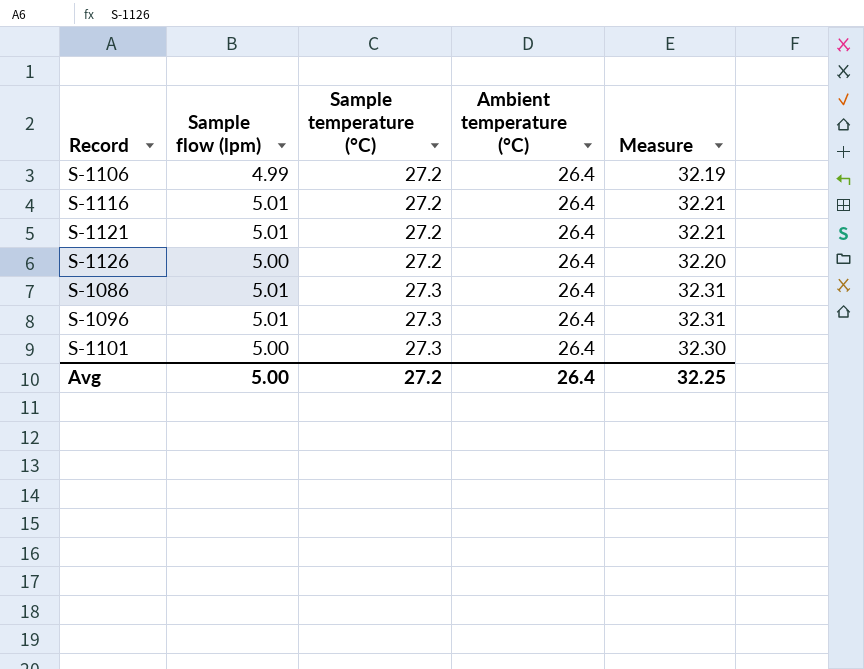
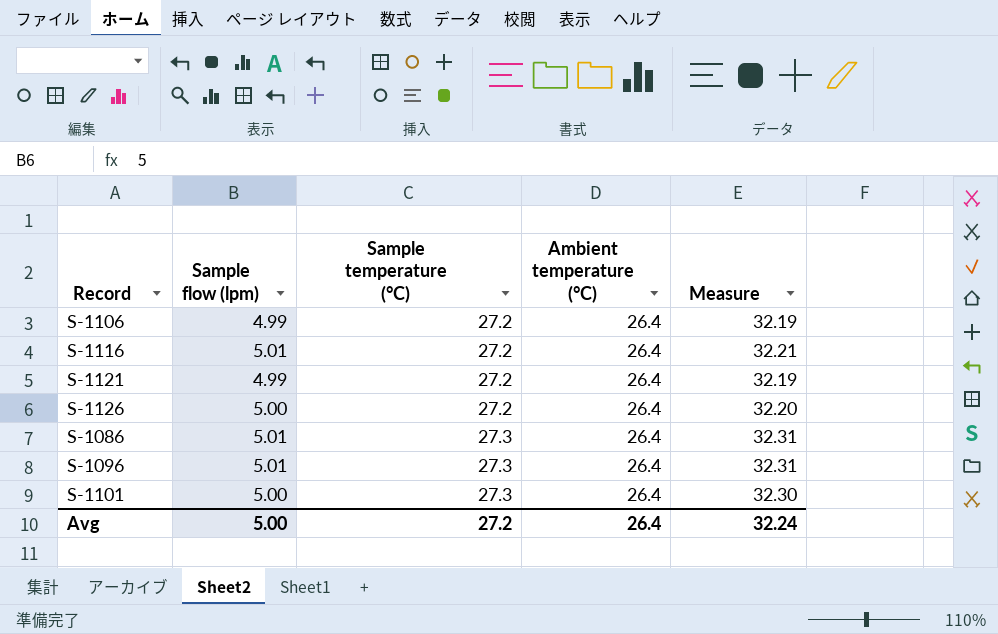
S-1121 | Sample flow (lpm): 5.01 -> 4.99
S-1121 | Measure: 32.21 -> 32.19
Avg | Measure: 32.25 -> 32.24

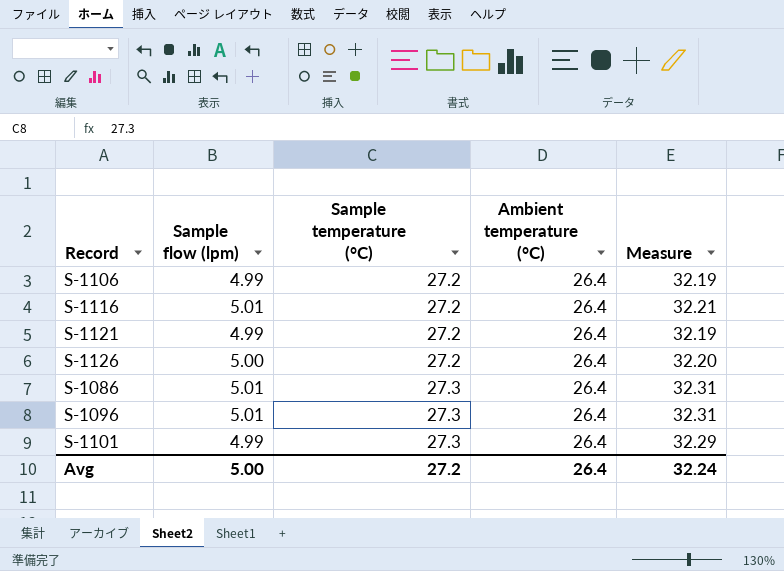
S-1101 | Sample flow (lpm): 5.00 -> 4.99
S-1101 | Measure: 32.30 -> 32.29

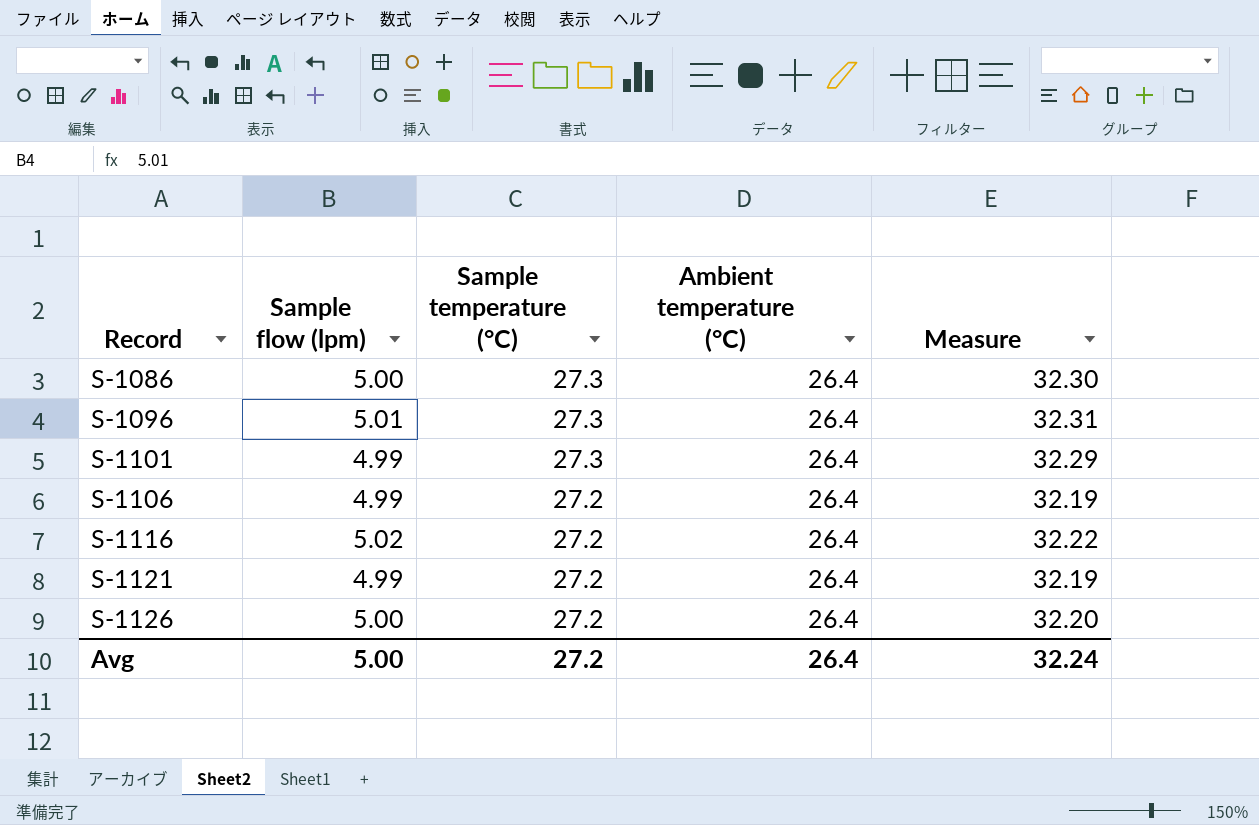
row order: Sample temperature (°C) ascending -> Record ascending
S-1086 | Sample flow (lpm): 5.01 -> 5.00
S-1086 | Measure: 32.31 -> 32.30
S-1116 | Sample flow (lpm): 5.01 -> 5.02
S-1116 | Measure: 32.21 -> 32.22

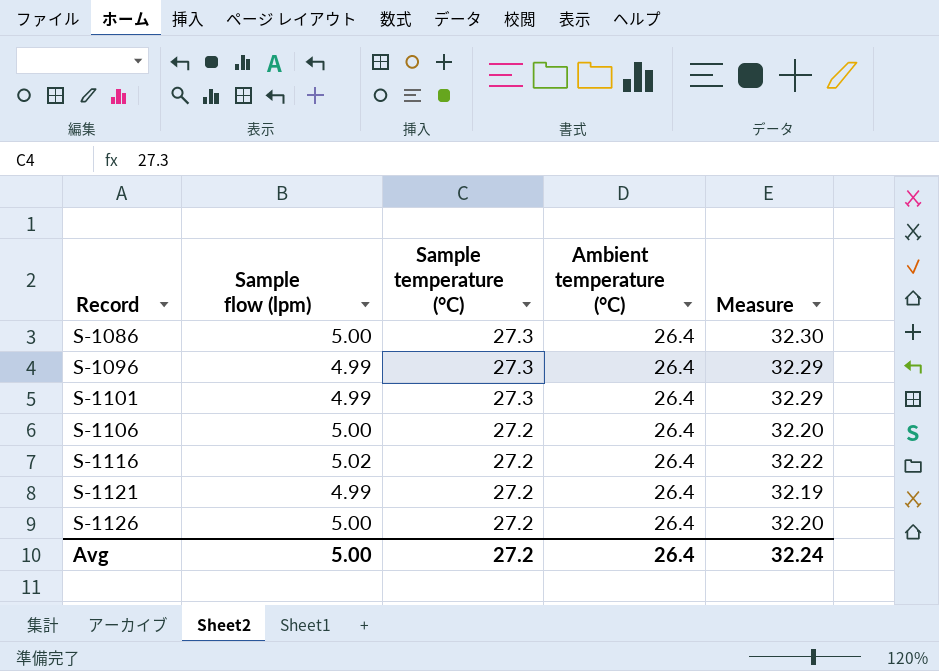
S-1096 | Sample flow (lpm): 5.01 -> 4.99
S-1096 | Measure: 32.31 -> 32.29
S-1106 | Sample flow (lpm): 4.99 -> 5.00
S-1106 | Measure: 32.19 -> 32.20

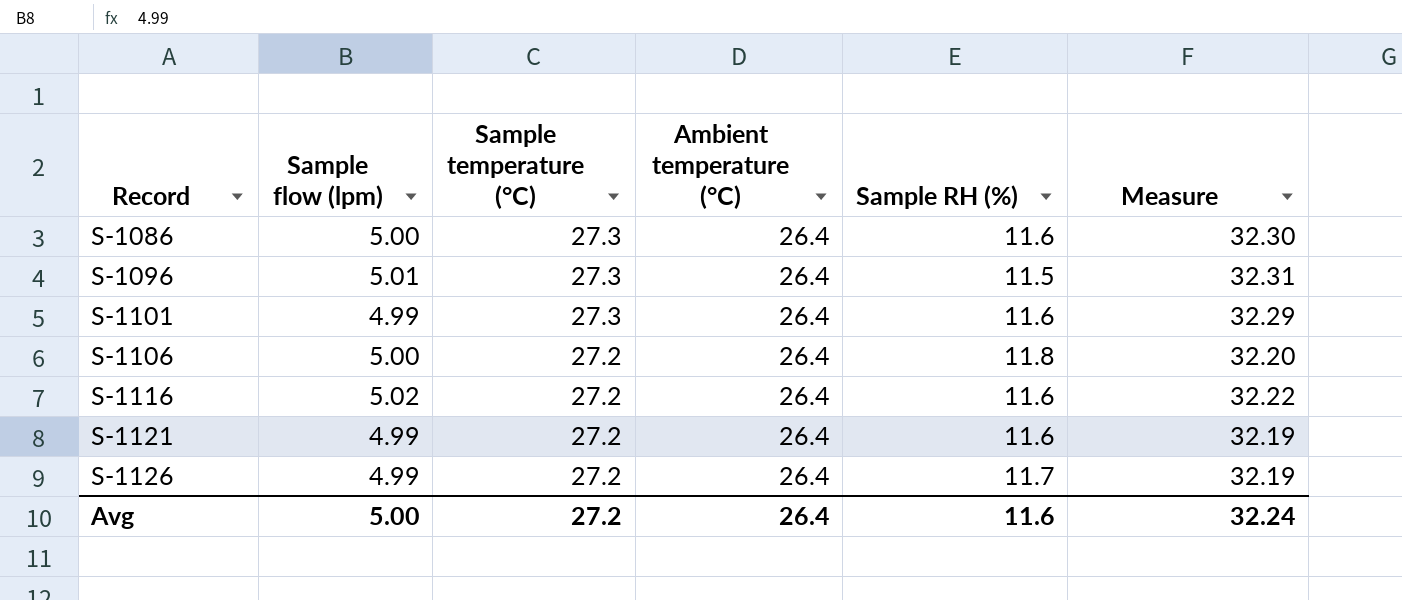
column Sample RH (%) | position: none -> 5
S-1096 | Sample flow (lpm): 4.99 -> 5.01
S-1096 | Measure: 32.29 -> 32.31
S-1126 | Sample flow (lpm): 5.00 -> 4.99
S-1126 | Measure: 32.20 -> 32.19

